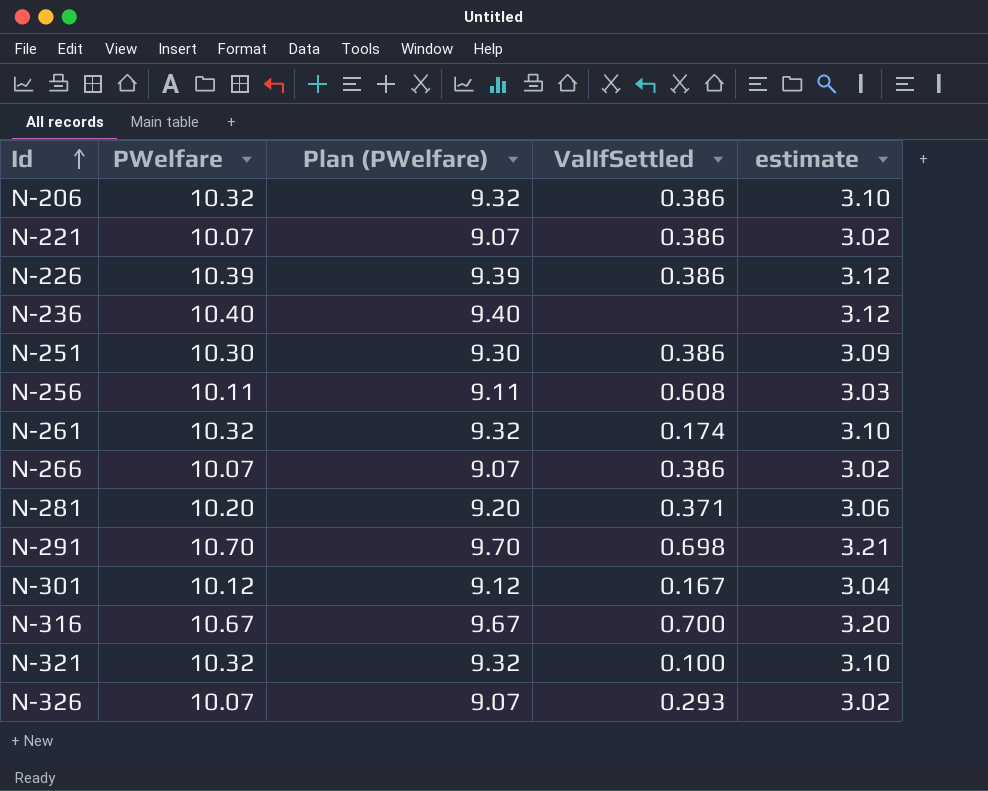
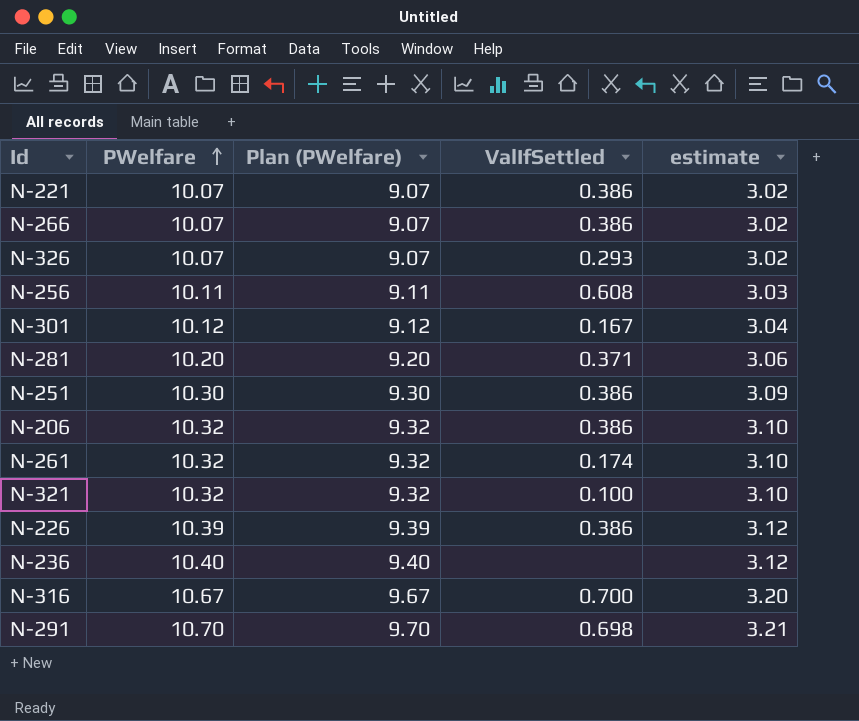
row order: Id ascending -> PWelfare ascending

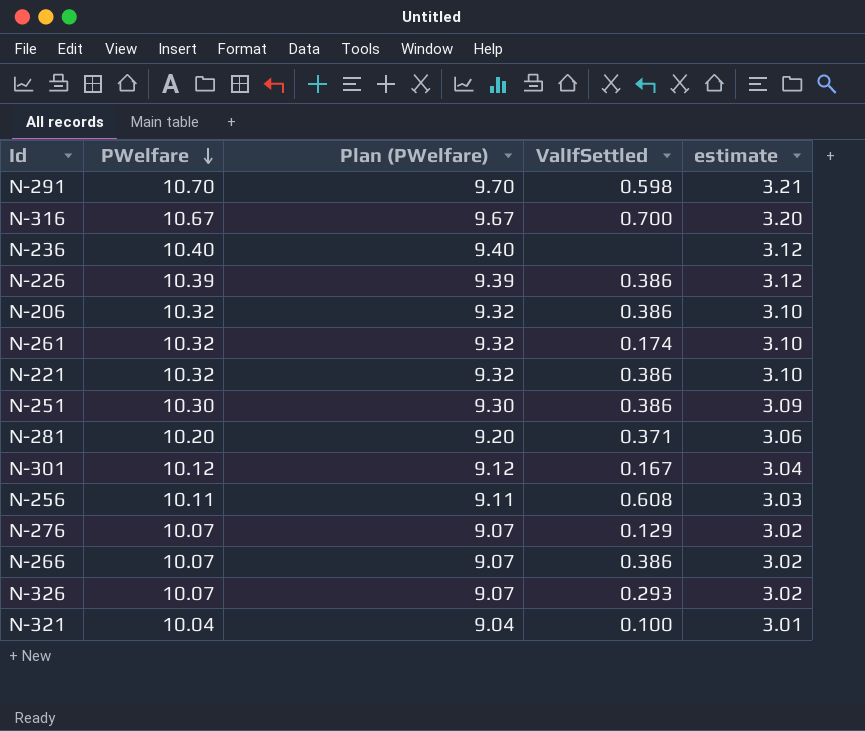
row order: PWelfare ascending -> PWelfare descending
N-291 | ValIfSettled: 0.698 -> 0.598
N-221 | PWelfare: 10.07 -> 10.32
N-221 | Plan (PWelfare): 9.07 -> 9.32
N-221 | estimate: 3.02 -> 3.10
row N-276: none -> 10.07 | 9.07 | 0.129 | 3.02
N-321 | PWelfare: 10.32 -> 10.04
N-321 | Plan (PWelfare): 9.32 -> 9.04
N-321 | estimate: 3.10 -> 3.01

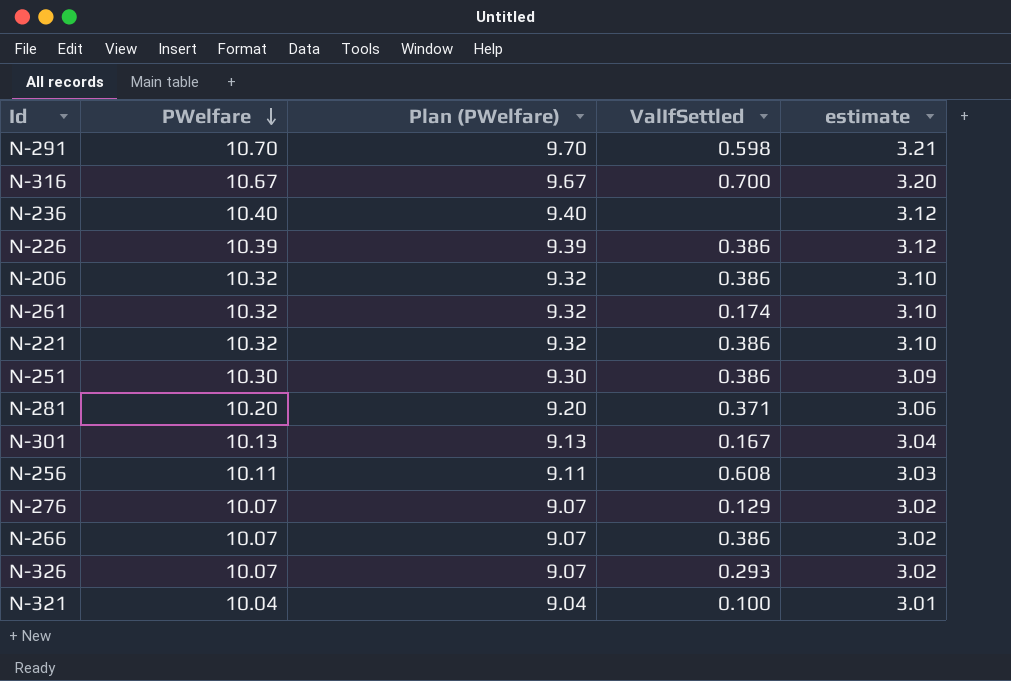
N-301 | PWelfare: 10.12 -> 10.13
N-301 | Plan (PWelfare): 9.12 -> 9.13

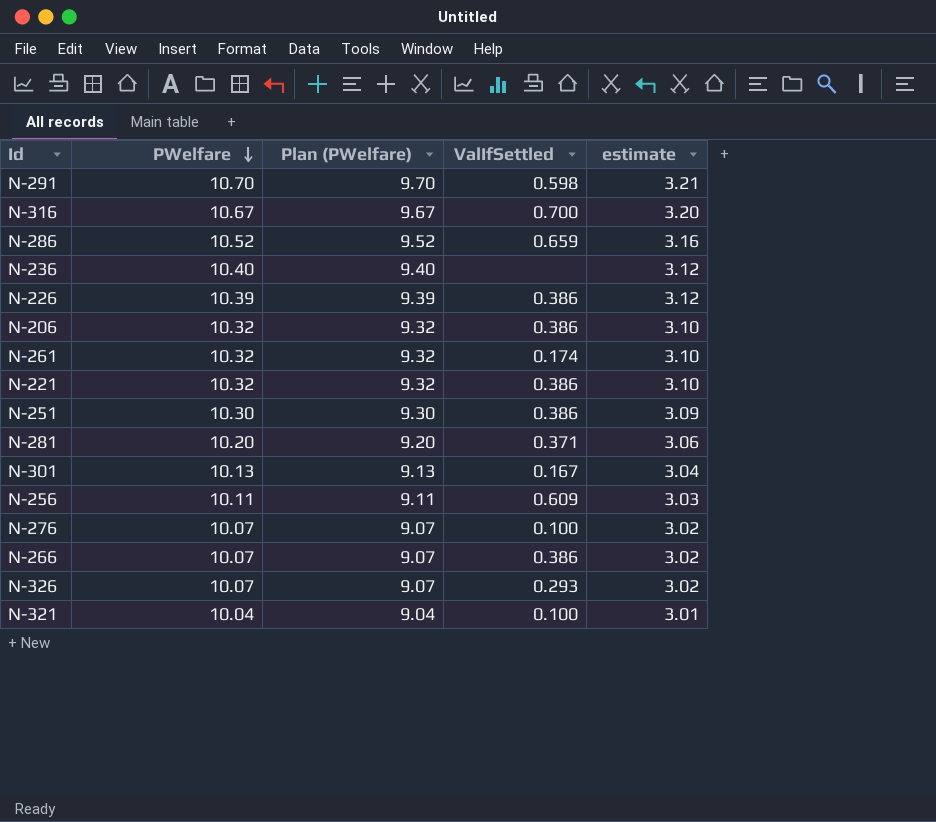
row N-286: none -> 10.52 | 9.52 | 0.659 | 3.16
N-256 | ValIfSettled: 0.608 -> 0.609
N-276 | ValIfSettled: 0.129 -> 0.100

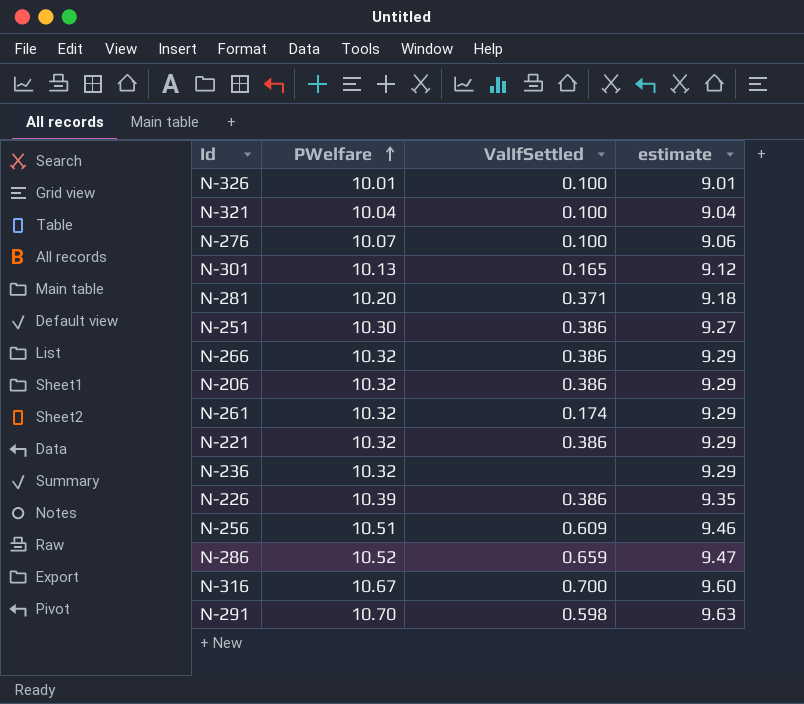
row order: PWelfare descending -> PWelfare ascending
column Plan (PWelfare) | formula: [PWelfare] - 1 -> none
column estimate | formula: [PWelfare] * 0.3 -> [PWelfare] * 0.9
N-326 | PWelfare: 10.07 -> 10.01
N-326 | ValIfSettled: 0.293 -> 0.100
N-301 | ValIfSettled: 0.167 -> 0.165
N-266 | PWelfare: 10.07 -> 10.32
N-236 | PWelfare: 10.40 -> 10.32
N-256 | PWelfare: 10.11 -> 10.51

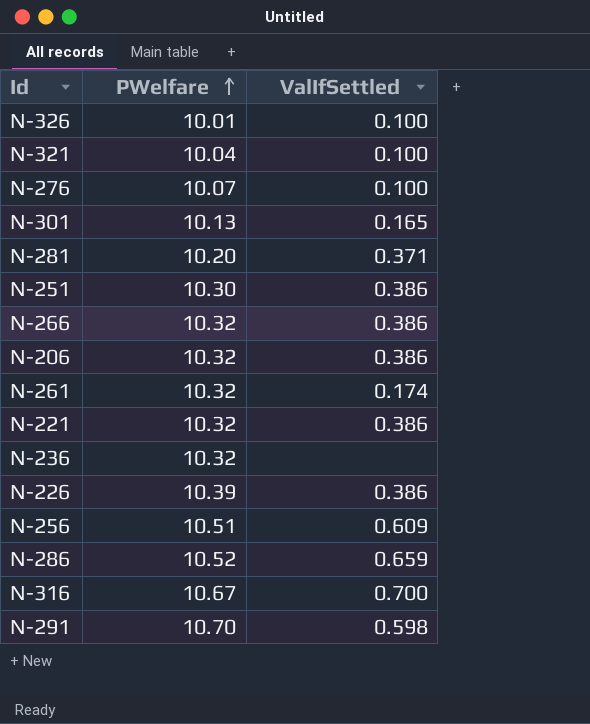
column estimate | formula: [PWelfare] * 0.9 -> none

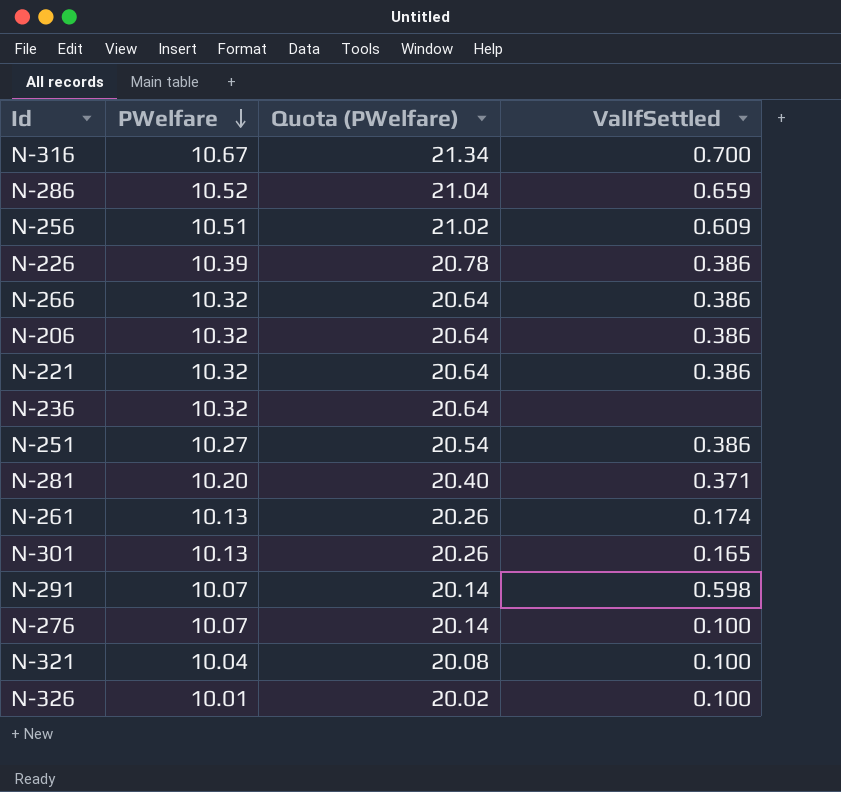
row order: PWelfare ascending -> PWelfare descending
column Quota (PWelfare) | formula: none -> [PWelfare] * 2
N-251 | PWelfare: 10.30 -> 10.27
N-261 | PWelfare: 10.32 -> 10.13
N-291 | PWelfare: 10.70 -> 10.07

